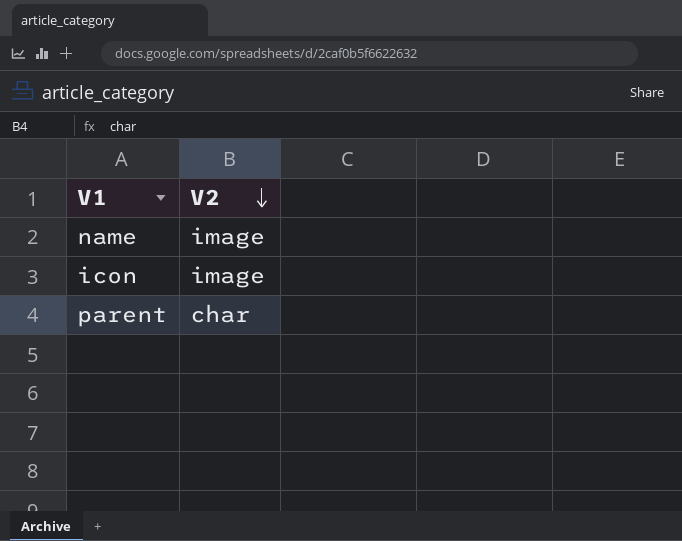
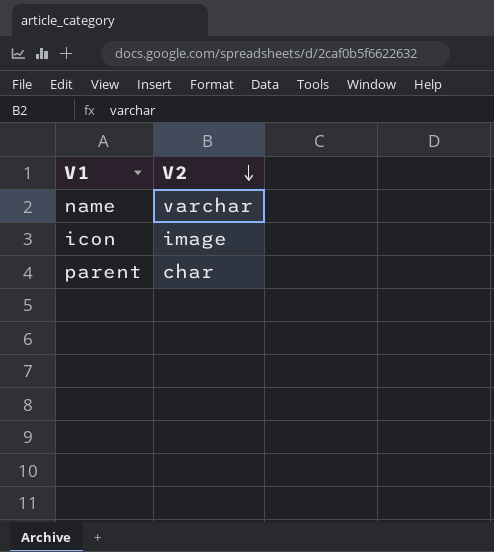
name | V2: image -> varchar

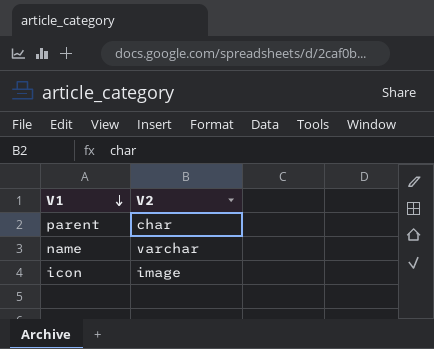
row order: V2 descending -> V1 descending

